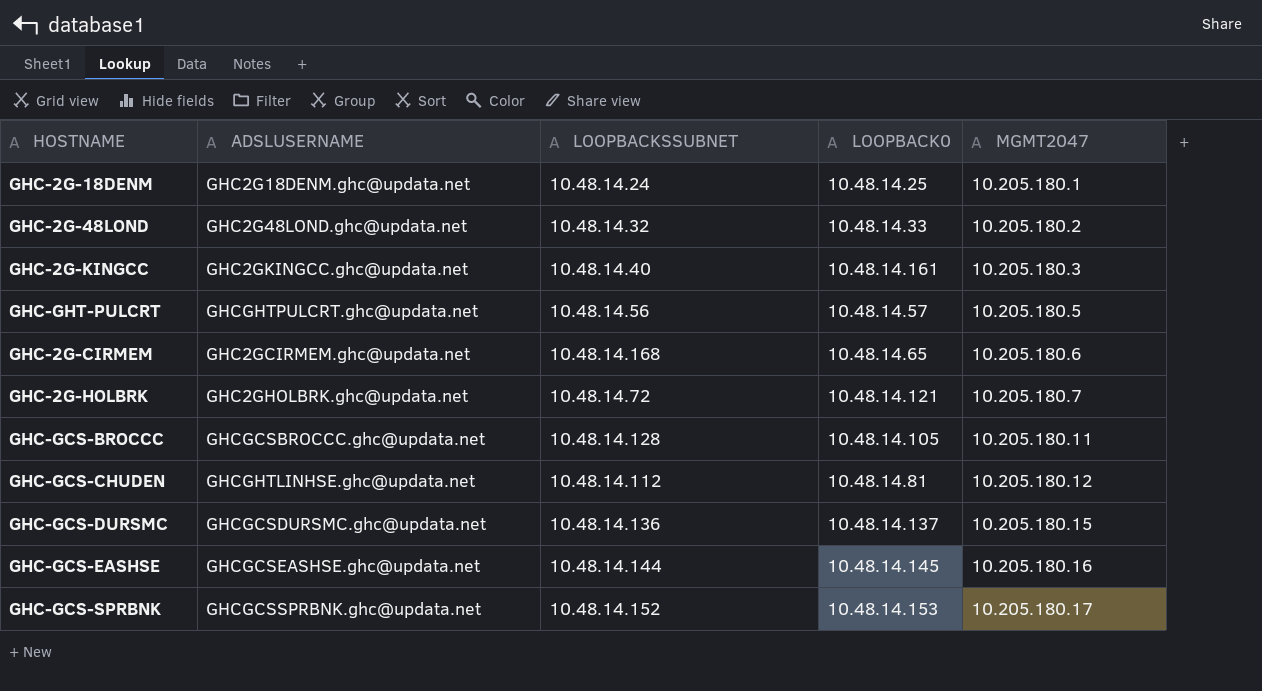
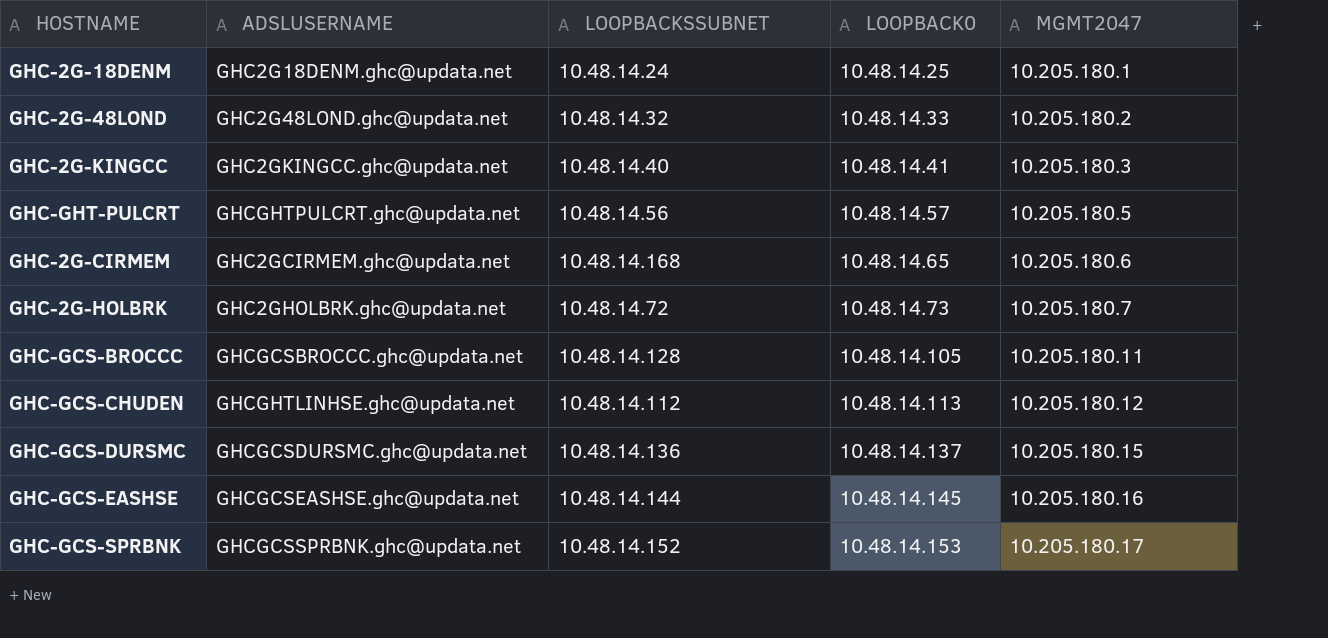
GHC-2G-KINGCC | LOOPBACK0: 10.48.14.161 -> 10.48.14.41
GHC-2G-HOLBRK | LOOPBACK0: 10.48.14.121 -> 10.48.14.73
GHC-GCS-CHUDEN | LOOPBACK0: 10.48.14.81 -> 10.48.14.113

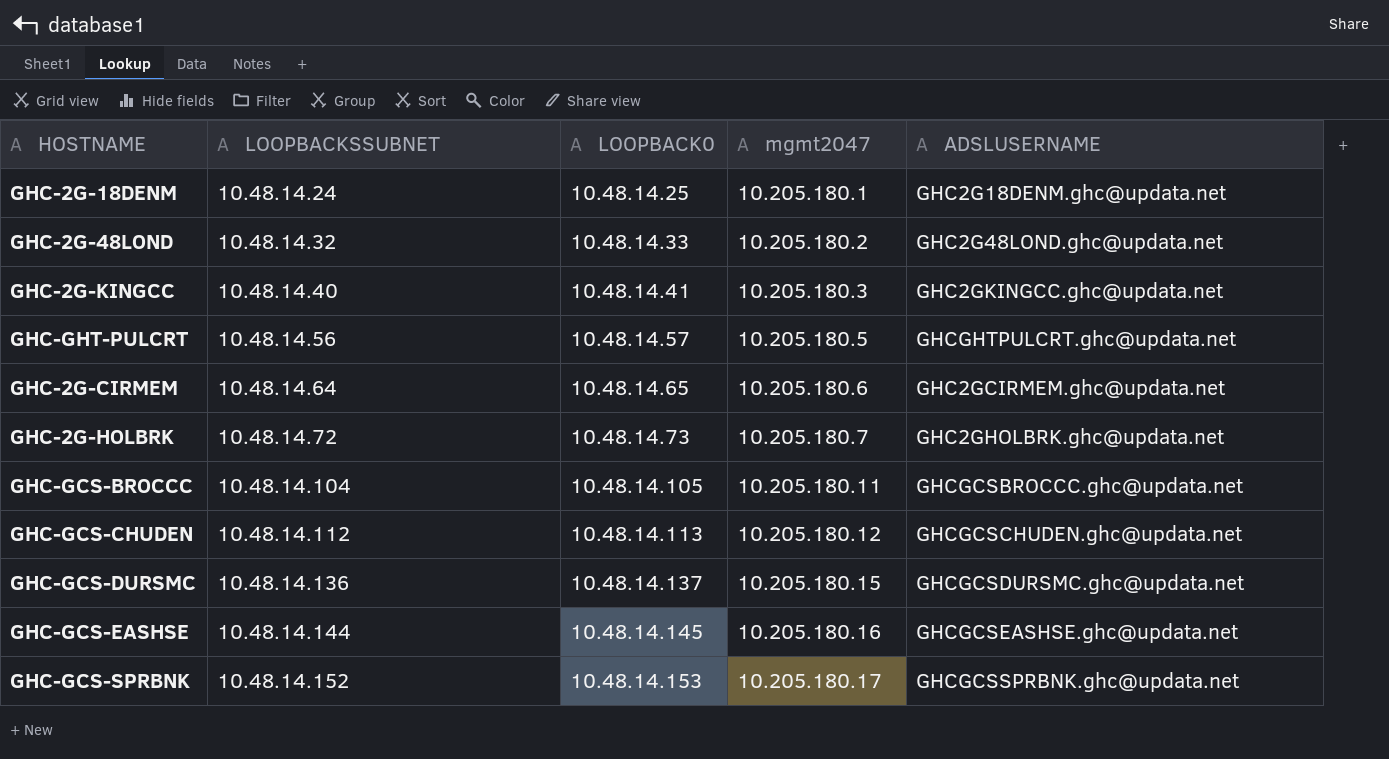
column name: MGMT2047 -> mgmt2047
column ADSLUSERNAME | position: 2 -> 5
GHC-2G-CIRMEM | LOOPBACKSSUBNET: 10.48.14.168 -> 10.48.14.64
GHC-GCS-BROCCC | LOOPBACKSSUBNET: 10.48.14.128 -> 10.48.14.104
GHC-GCS-CHUDEN | ADSLUSERNAME: GHCGHTLINHSE.ghc@updata.net -> GHCGCSCHUDEN.ghc@updata.net

